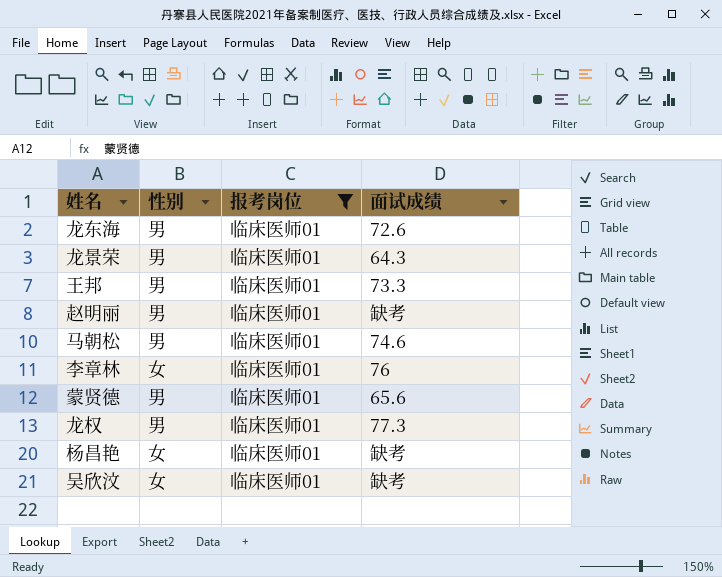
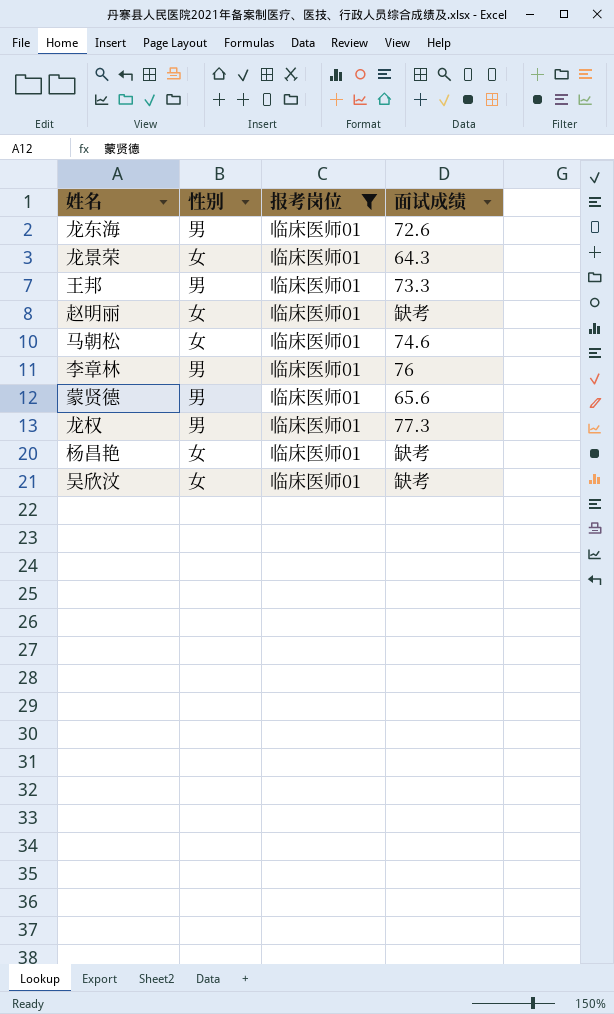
龙景荣 | 性别: 男 -> 女
赵明丽 | 性别: 男 -> 女
马朝松 | 性别: 男 -> 女
李章林 | 性别: 女 -> 男

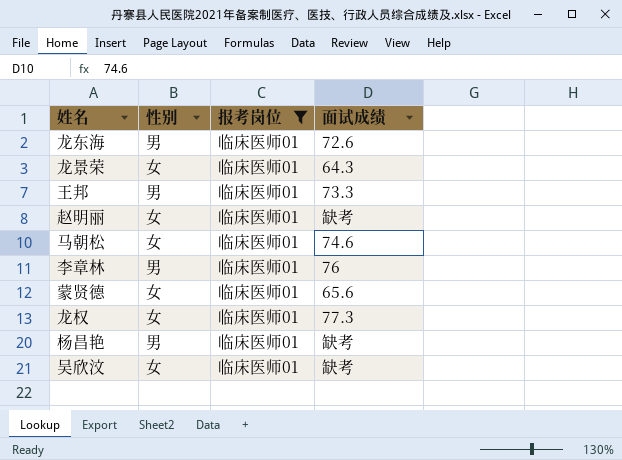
蒙贤德 | 性别: 男 -> 女
龙权 | 性别: 男 -> 女
杨昌艳 | 性别: 女 -> 男

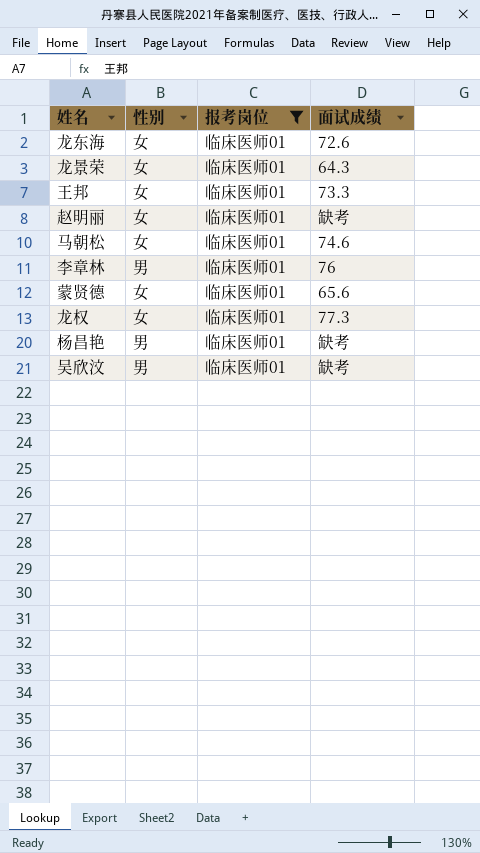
龙东海 | 性别: 男 -> 女
王邦 | 性别: 男 -> 女
吴欣汶 | 性别: 女 -> 男

